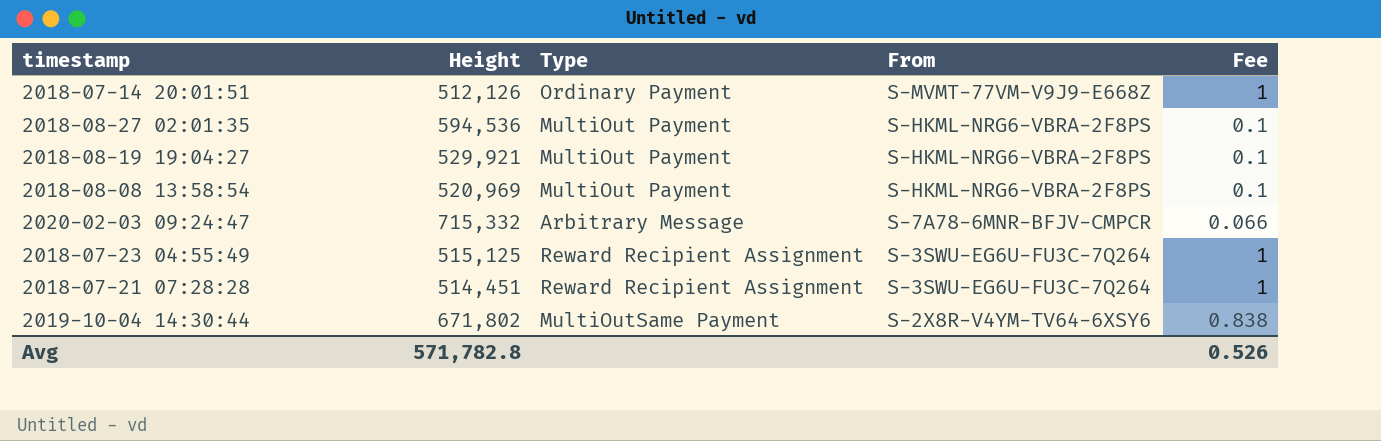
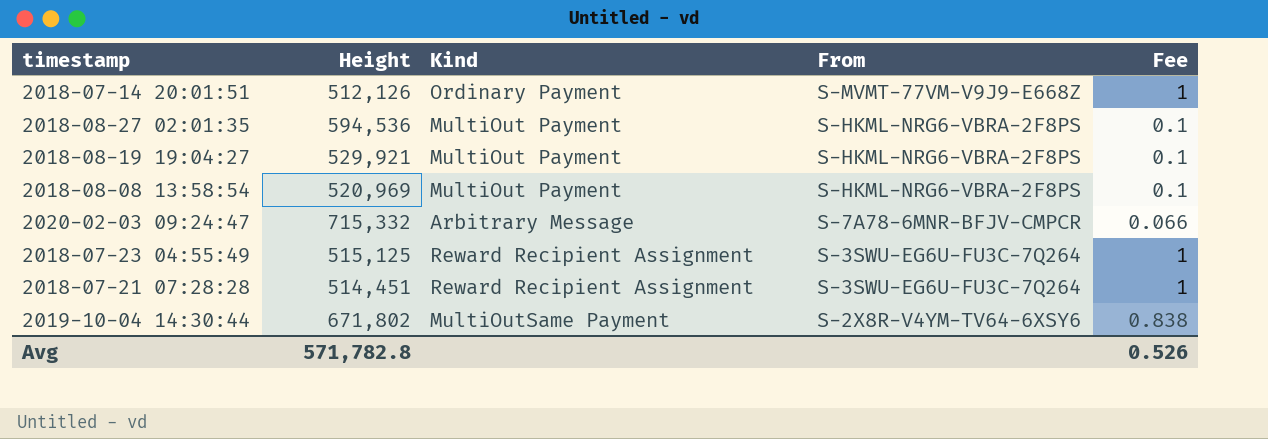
column name: Type -> Kind

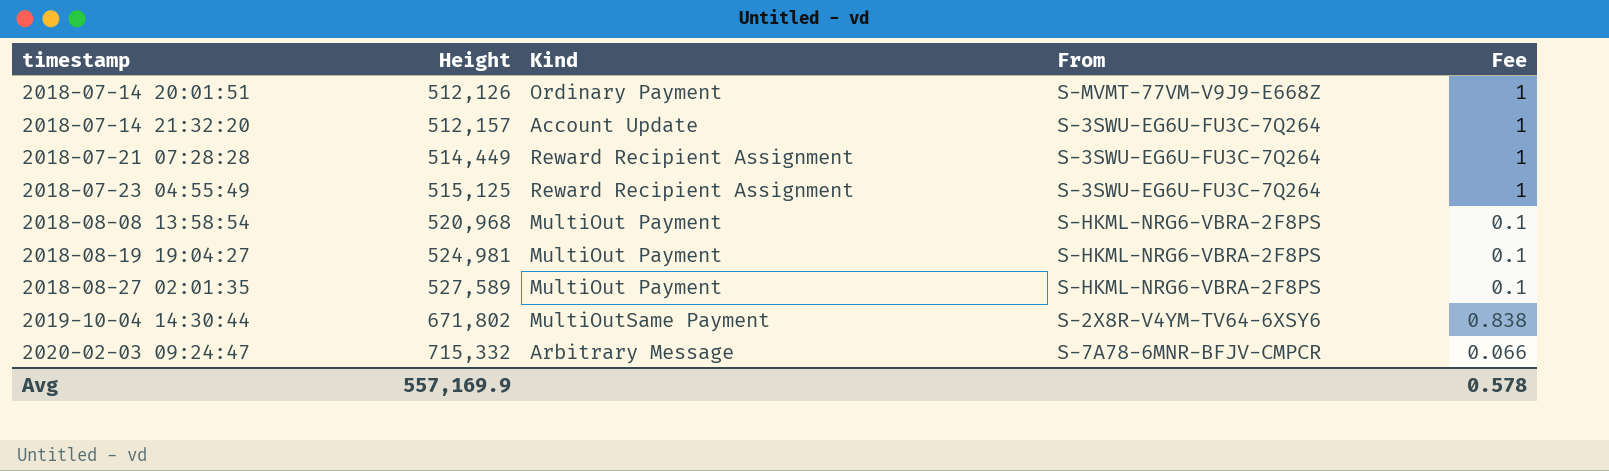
row order: From descending -> timestamp ascending
row 2018-07-14 21:32:20: none -> 512,157 | Account Update | S-3SWU-EG6U-FU3C-7Q264 | 1
2018-07-21 07:28:28 | Height: 514,451 -> 514,449
2018-08-08 13:58:54 | Height: 520,969 -> 520,968
2018-08-19 19:04:27 | Height: 529,921 -> 524,981
2018-08-27 02:01:35 | Height: 594,536 -> 527,589
Avg | Height: 571,782.8 -> 557,169.9
Avg | Fee: 0.526 -> 0.578

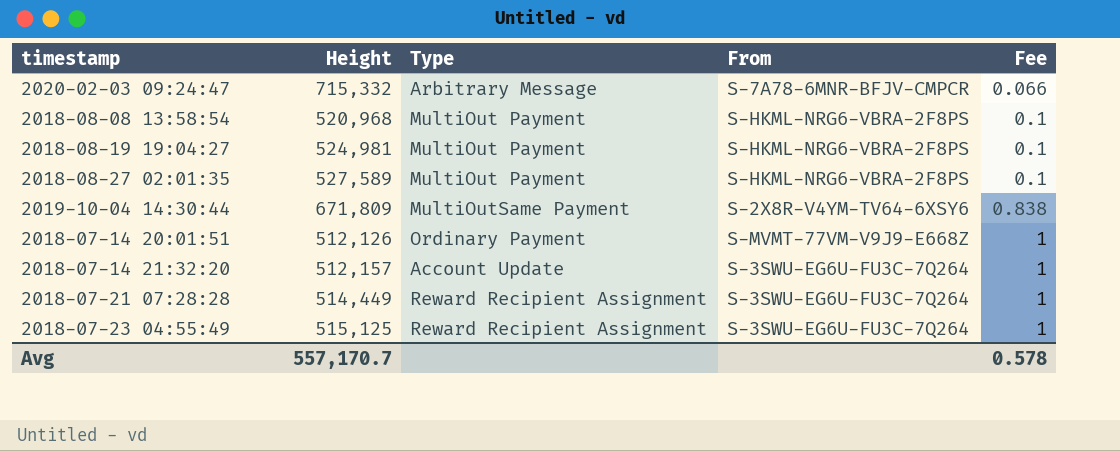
row order: timestamp ascending -> Fee ascending
column name: Kind -> Type
2019-10-04 14:30:44 | Height: 671,802 -> 671,809
Avg | Height: 557,169.9 -> 557,170.7

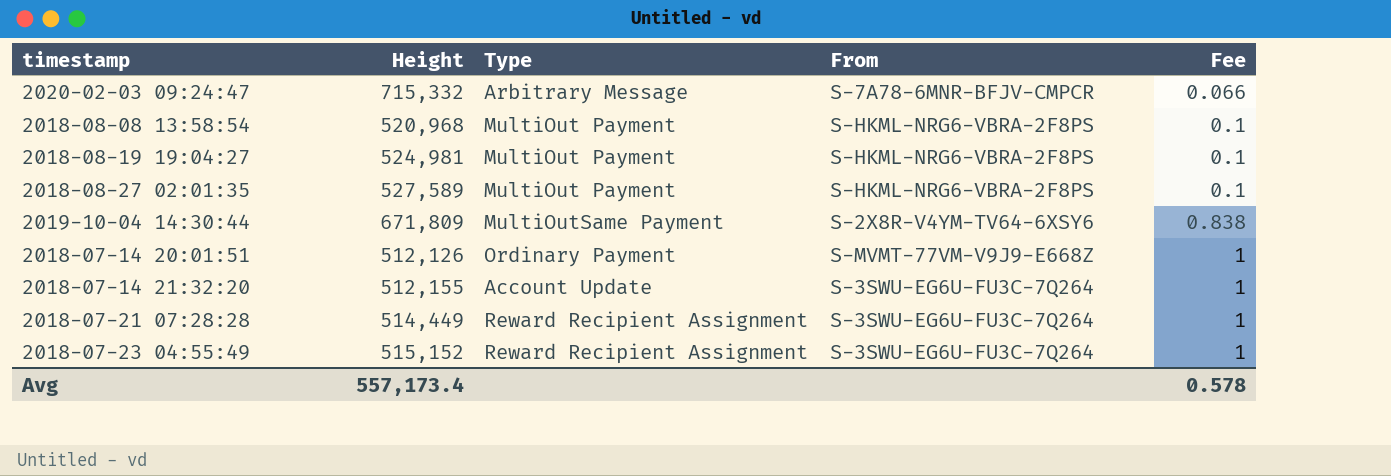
2018-07-14 21:32:20 | Height: 512,157 -> 512,155
2018-07-23 04:55:49 | Height: 515,125 -> 515,152
Avg | Height: 557,170.7 -> 557,173.4

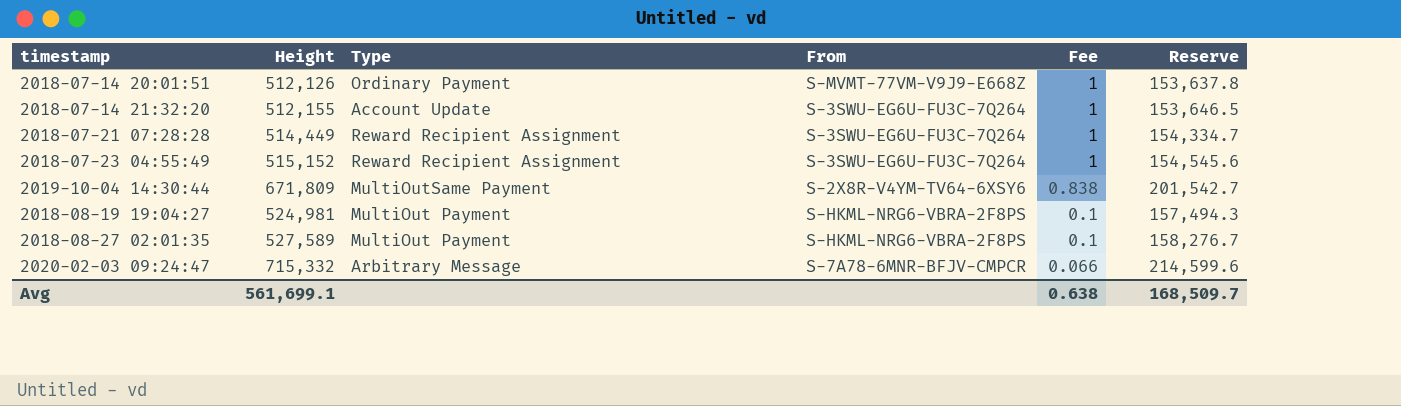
row order: Fee ascending -> Fee descending
column Reserve | formula: none -> [Height] * 0.3
row 2018-08-08 13:58:54: 520,968 | MultiOut Payment | S-HKML-NRG6-VBRA-2F8PS | 0.1 -> none
Avg | Height: 557,173.4 -> 561,699.1
Avg | Fee: 0.578 -> 0.638

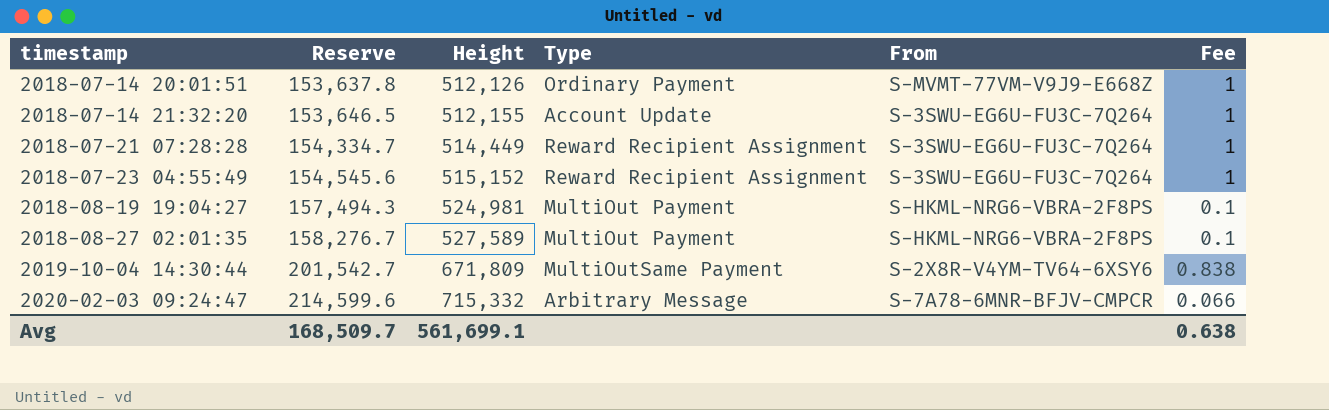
row order: Fee descending -> timestamp ascending
column Reserve | position: 6 -> 2

